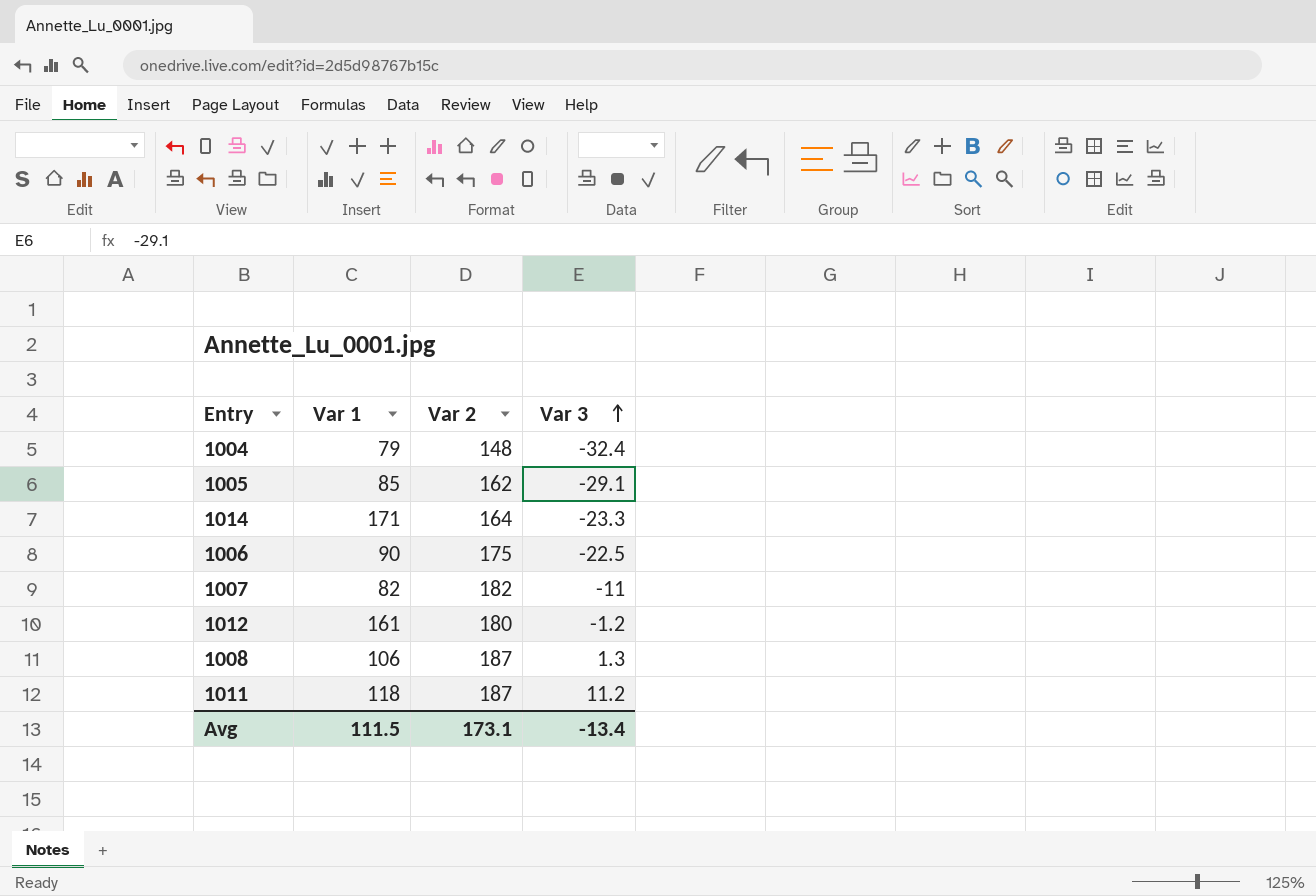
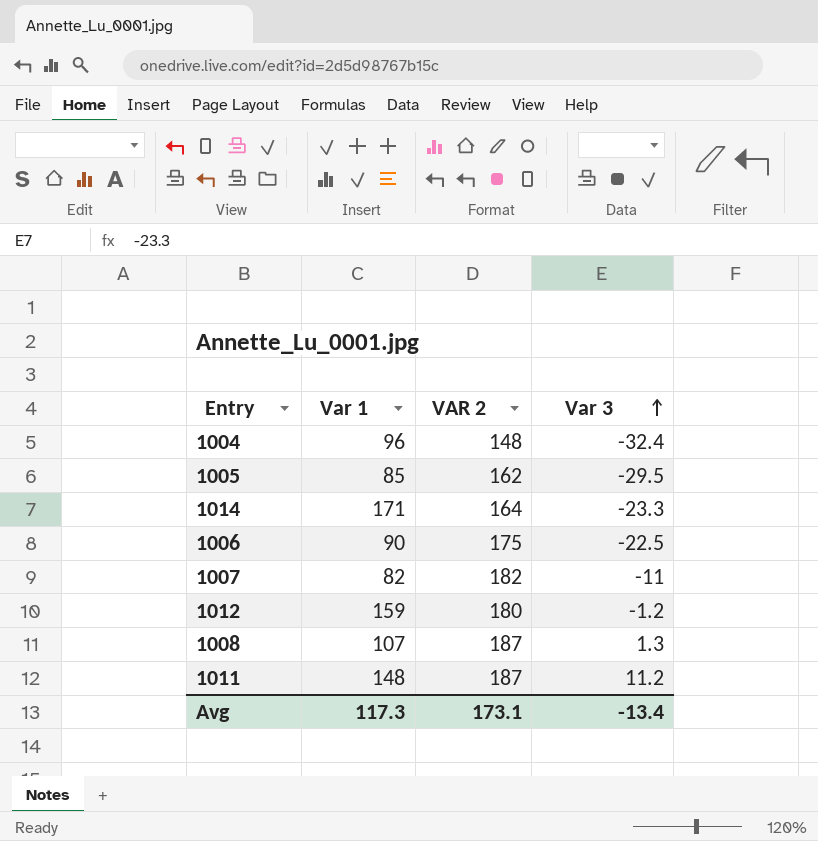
column name: Var 2 -> VAR 2
1004 | Var 1: 79 -> 96
1005 | Var 3: -29.1 -> -29.5
1012 | Var 1: 161 -> 159
1008 | Var 1: 106 -> 107
1011 | Var 1: 118 -> 148
Avg | Var 1: 111.5 -> 117.3

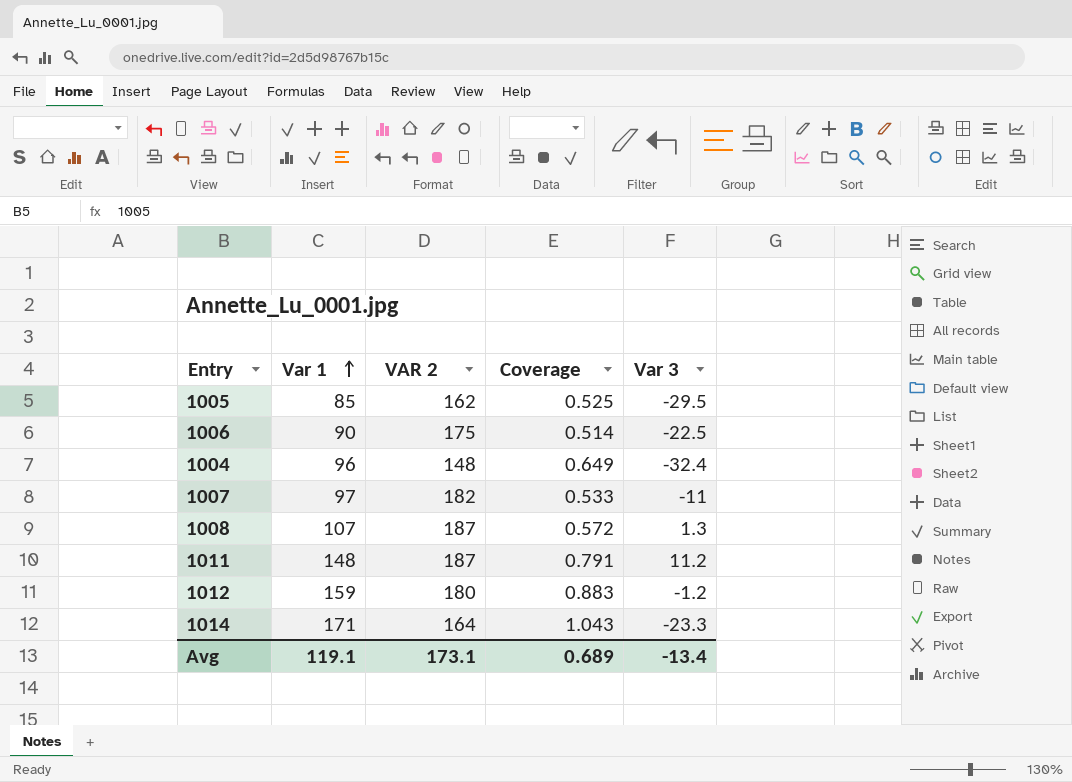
row order: Var 3 ascending -> Var 1 ascending
column Coverage | formula: none -> [Var 1] / [VAR 2]
1007 | Var 1: 82 -> 97
Avg | Var 1: 117.3 -> 119.1

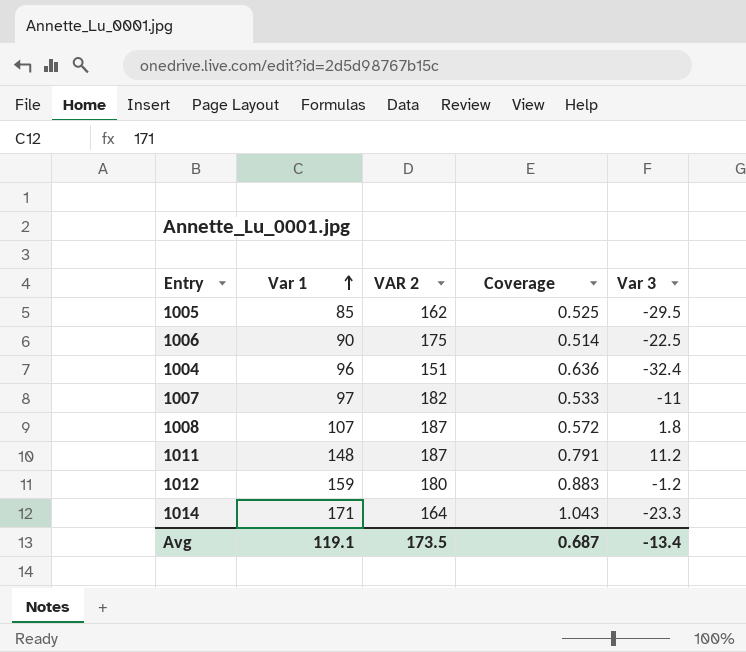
1004 | VAR 2: 148 -> 151
1004 | Coverage: 0.649 -> 0.636
1008 | Var 3: 1.3 -> 1.8
Avg | VAR 2: 173.1 -> 173.5
Avg | Coverage: 0.689 -> 0.687

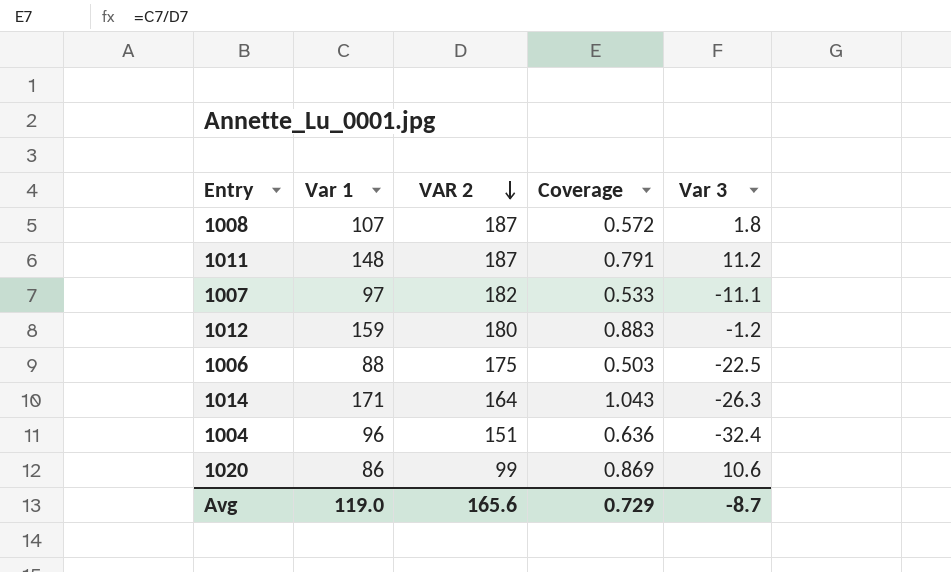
row order: Var 1 ascending -> VAR 2 descending
row 1005: 85 | 162 | 0.525 | -29.5 -> none
1007 | Var 3: -11 -> -11.1
1006 | Var 1: 90 -> 88
1006 | Coverage: 0.514 -> 0.503
1014 | Var 3: -23.3 -> -26.3
row 1020: none -> 86 | 99 | 0.869 | 10.6
Avg | Var 1: 119.1 -> 119.0
Avg | VAR 2: 173.5 -> 165.6
Avg | Coverage: 0.687 -> 0.729
Avg | Var 3: -13.4 -> -8.7

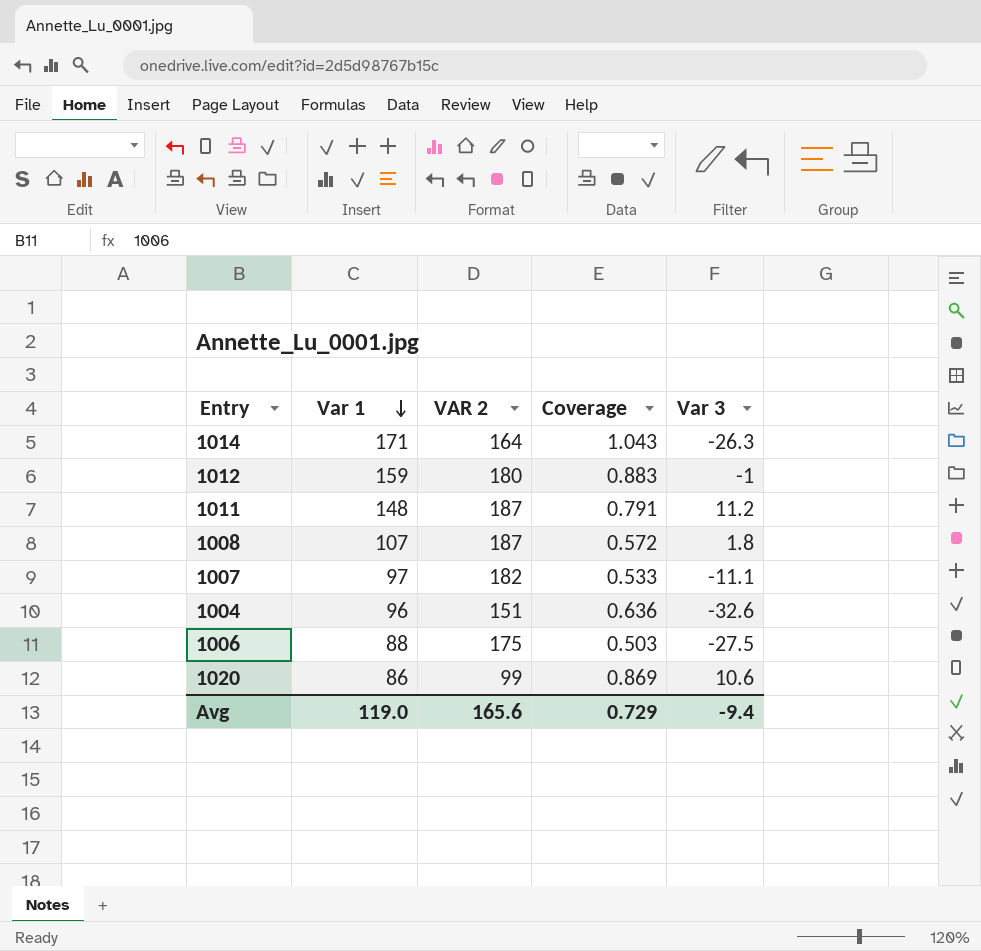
row order: VAR 2 descending -> Var 1 descending
1012 | Var 3: -1.2 -> -1
1004 | Var 3: -32.4 -> -32.6
1006 | Var 3: -22.5 -> -27.5
Avg | Var 3: -8.7 -> -9.4

